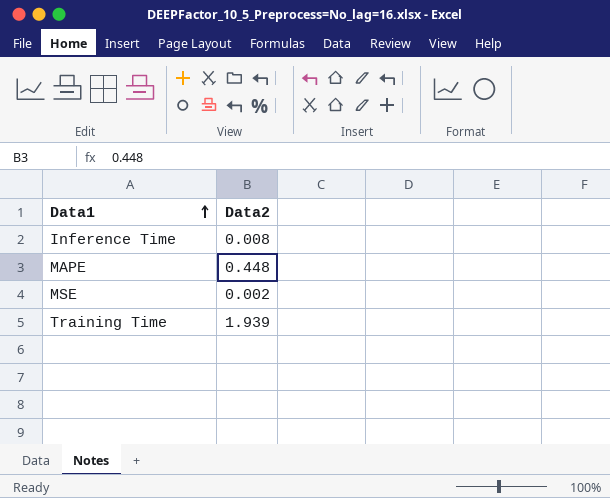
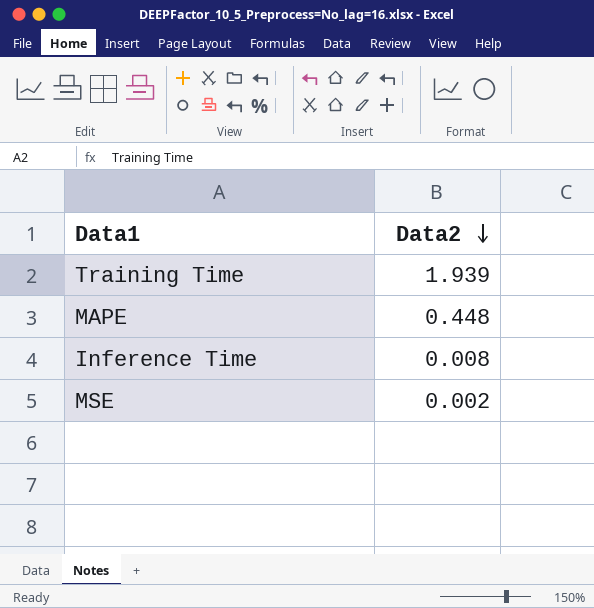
row order: Data1 ascending -> Data2 descending

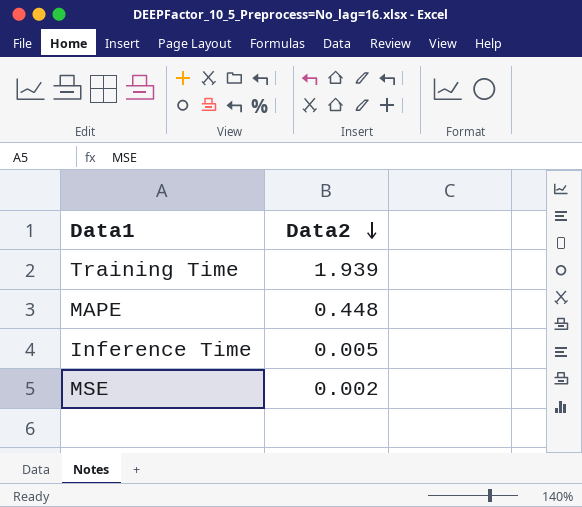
Inference Time | Data2: 0.008 -> 0.005

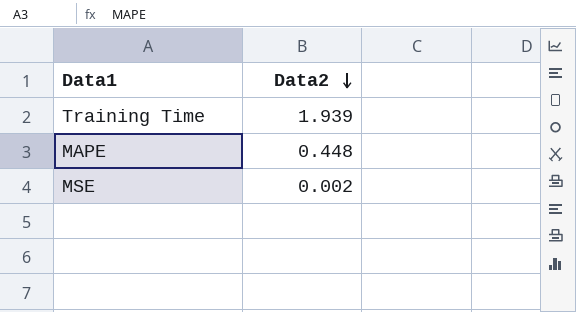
row Inference Time: 0.005 -> none

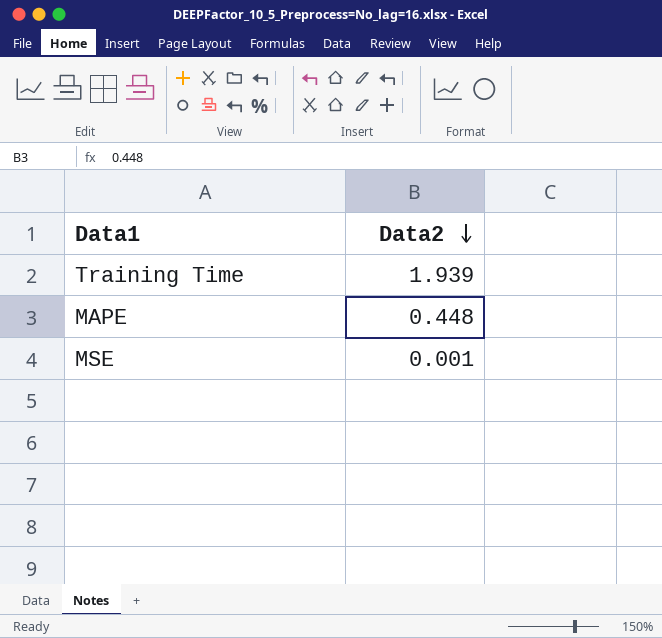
MSE | Data2: 0.002 -> 0.001

